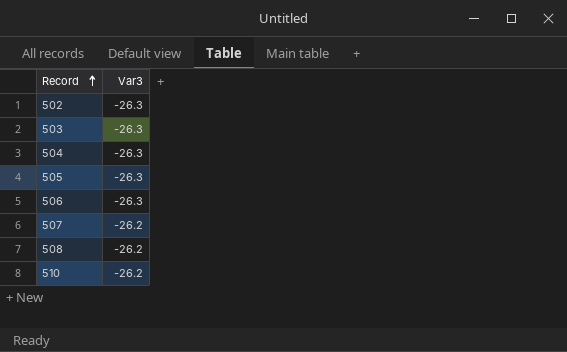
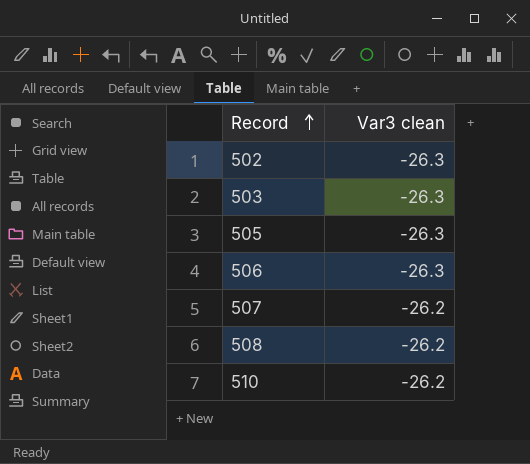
column name: Var3 -> Var3 clean
row 504: -26.3 -> none

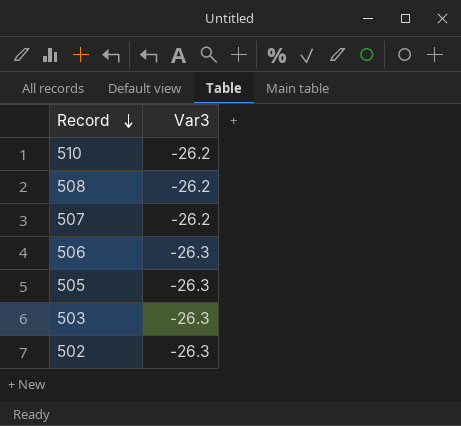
row order: Record ascending -> Record descending
column name: Var3 clean -> Var3

